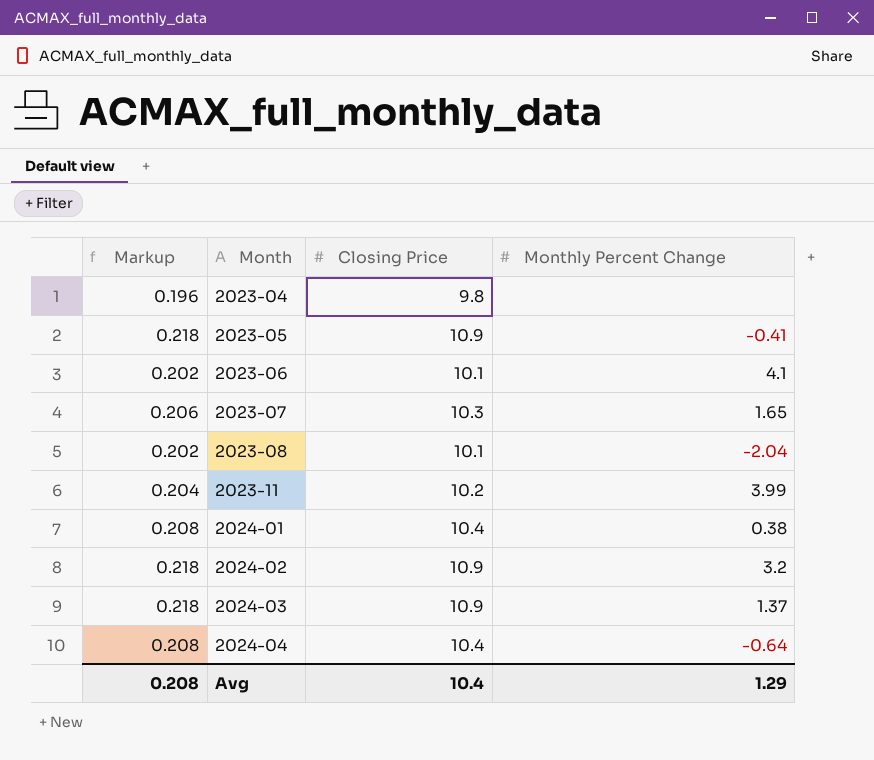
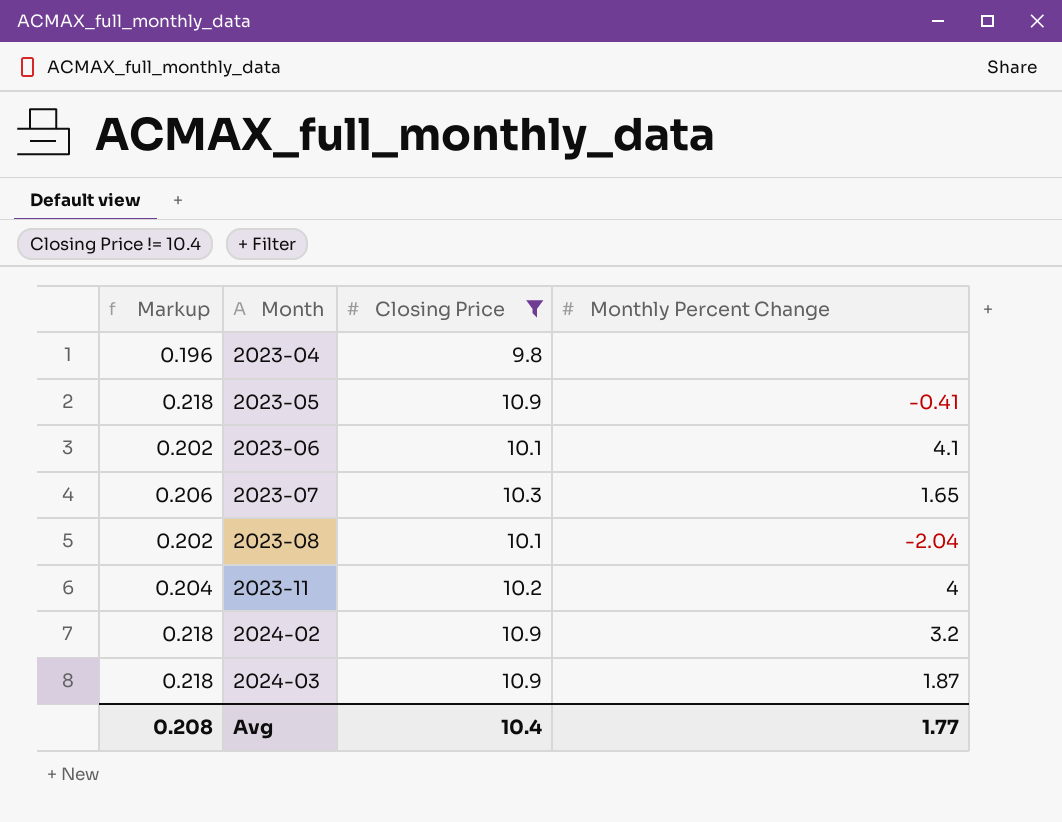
filter: none -> Closing Price != 10.4
2023-11 | Monthly Percent Change: 3.99 -> 4
2024-03 | Monthly Percent Change: 1.37 -> 1.87
Avg | Monthly Percent Change: 1.29 -> 1.77

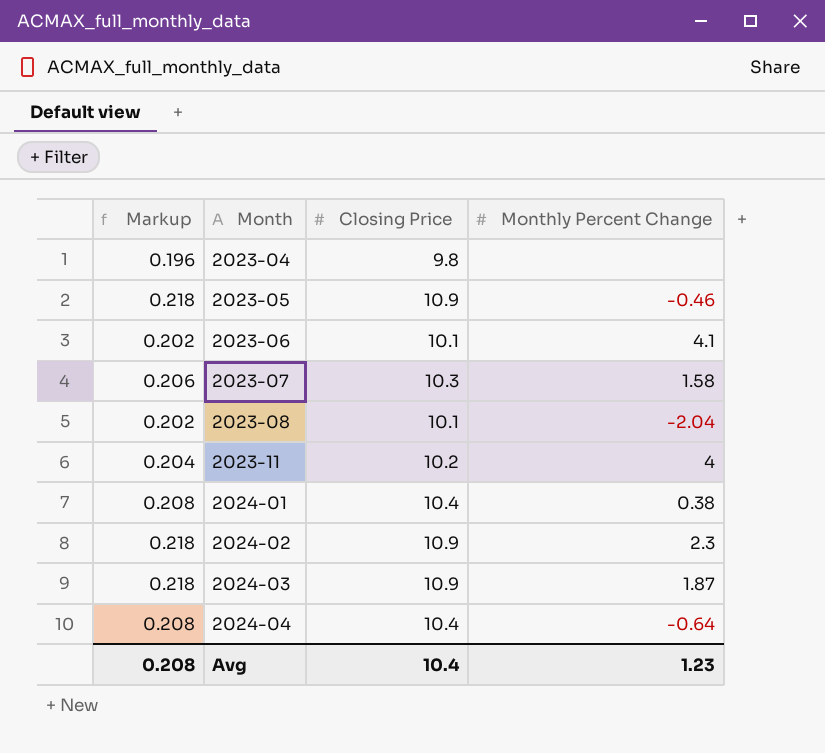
filter: Closing Price != 10.4 -> none
2023-05 | Monthly Percent Change: -0.41 -> -0.46
2023-07 | Monthly Percent Change: 1.65 -> 1.58
2024-02 | Monthly Percent Change: 3.2 -> 2.3
Avg | Monthly Percent Change: 1.77 -> 1.23

